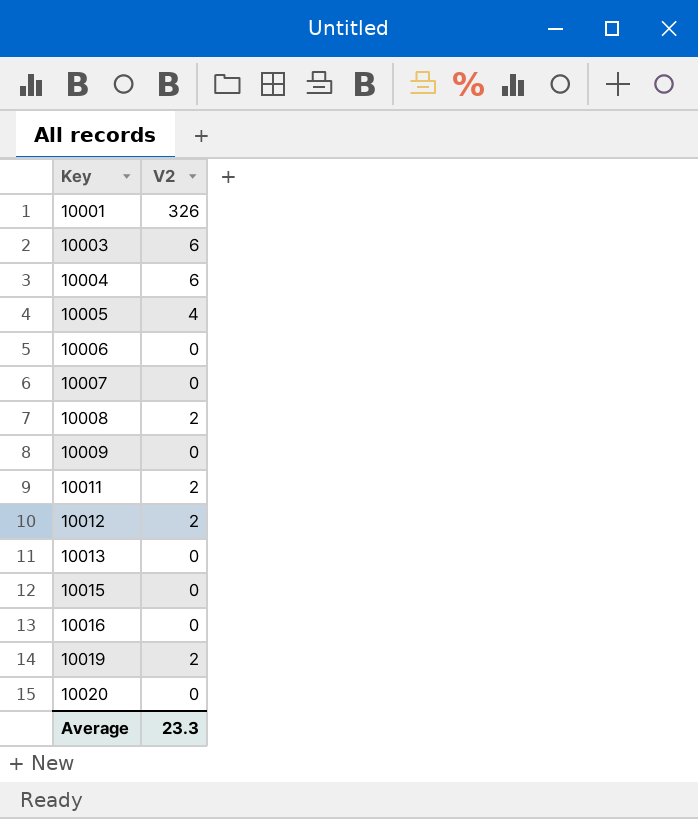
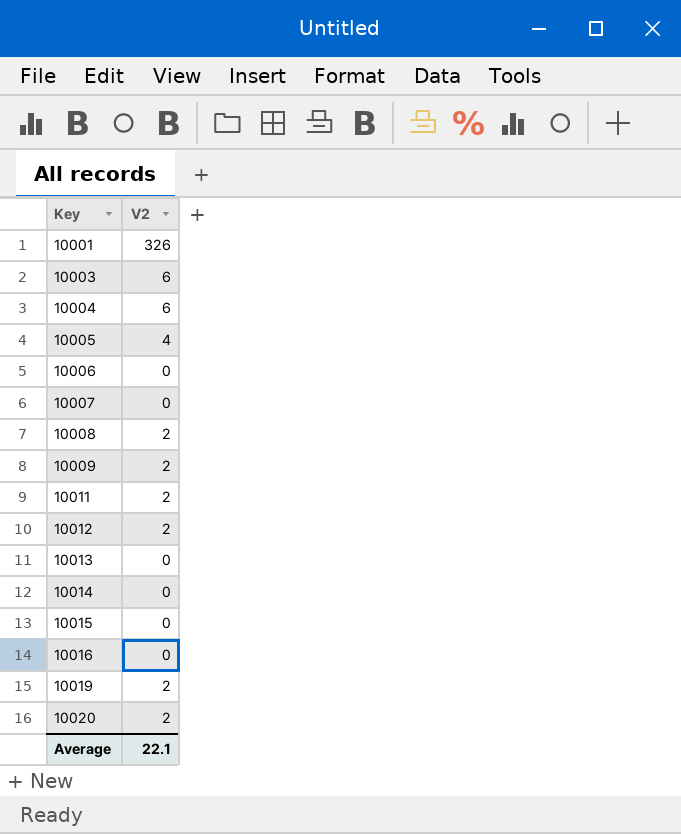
10009 | V2: 0 -> 2
row 10014: none -> 0
10020 | V2: 0 -> 2
Average | V2: 23.3 -> 22.1

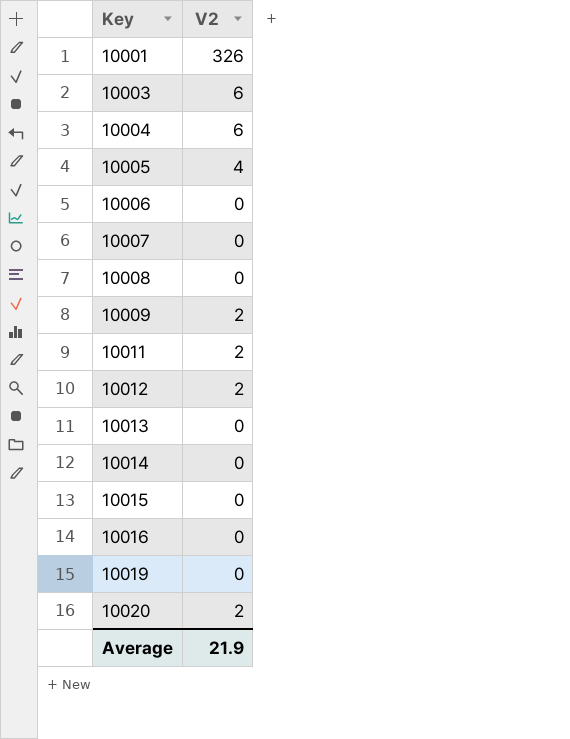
10008 | V2: 2 -> 0
10019 | V2: 2 -> 0
Average | V2: 22.1 -> 21.9

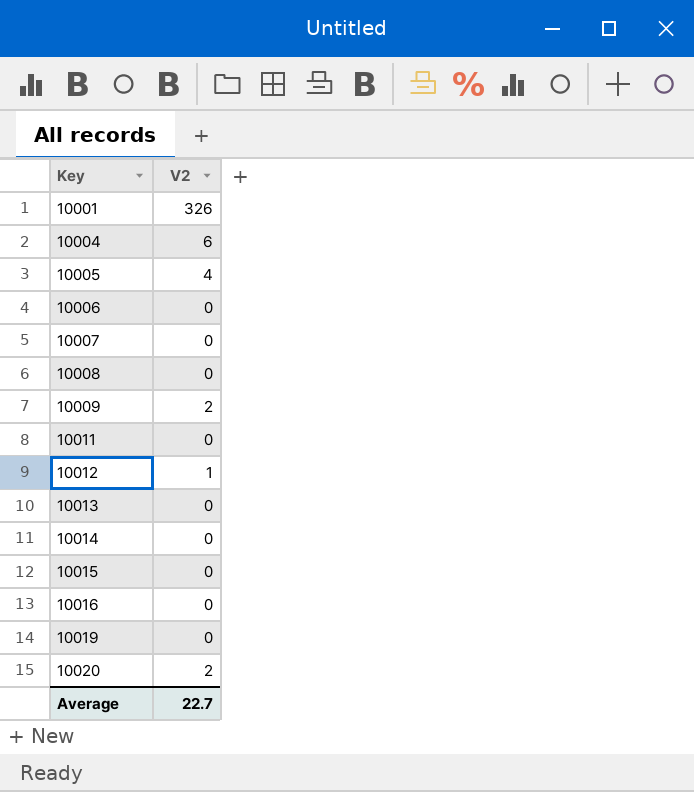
row 10003: 6 -> none
10011 | V2: 2 -> 0
10012 | V2: 2 -> 1
Average | V2: 21.9 -> 22.7

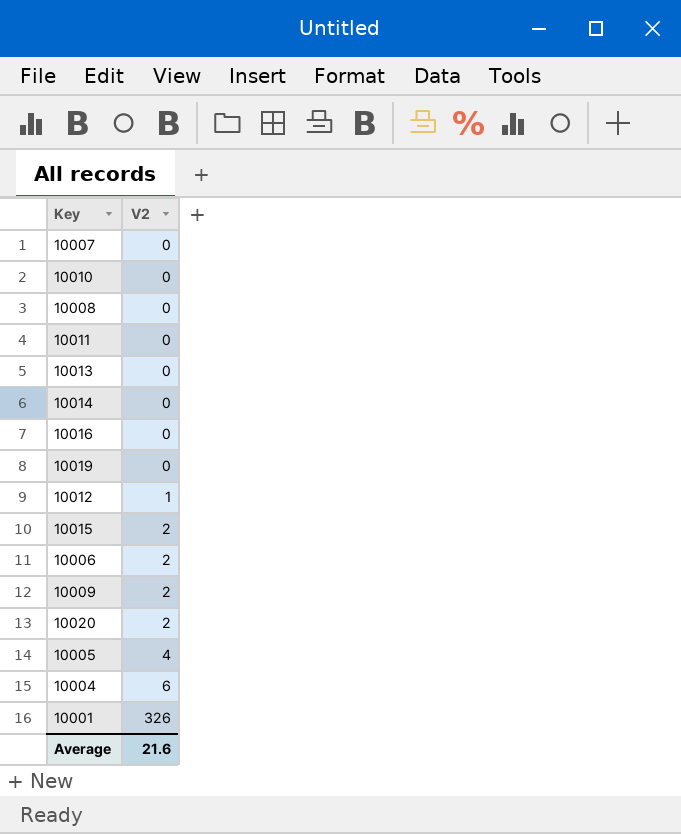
row order: Key ascending -> V2 ascending
row 10010: none -> 0
10015 | V2: 0 -> 2
10006 | V2: 0 -> 2
Average | V2: 22.7 -> 21.6

